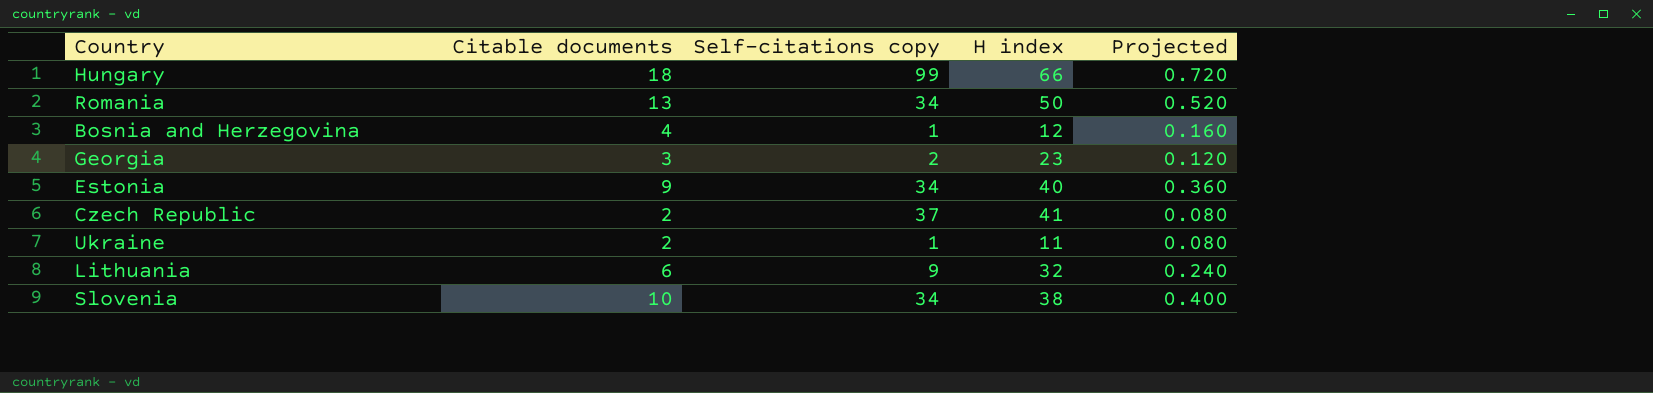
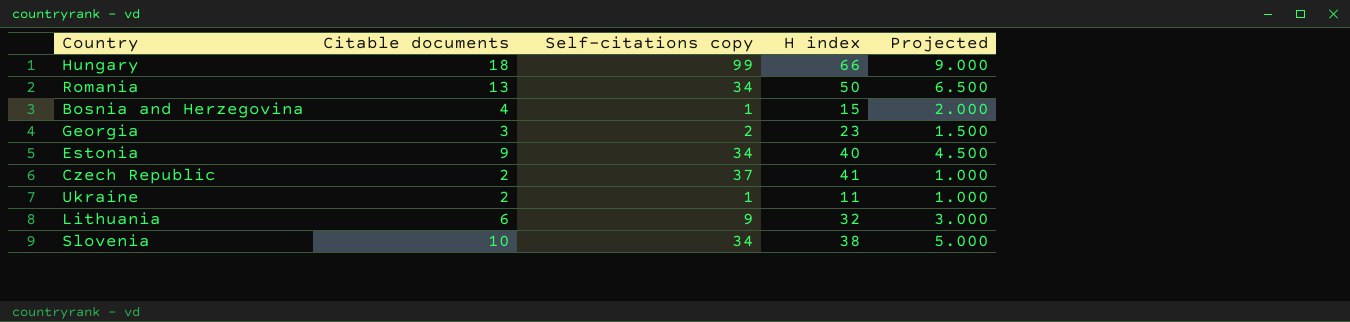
column Projected | formula: [Citable documents] * 0.04 -> [Citable documents] * 0.5
Bosnia and Herzegovina | H index: 12 -> 15

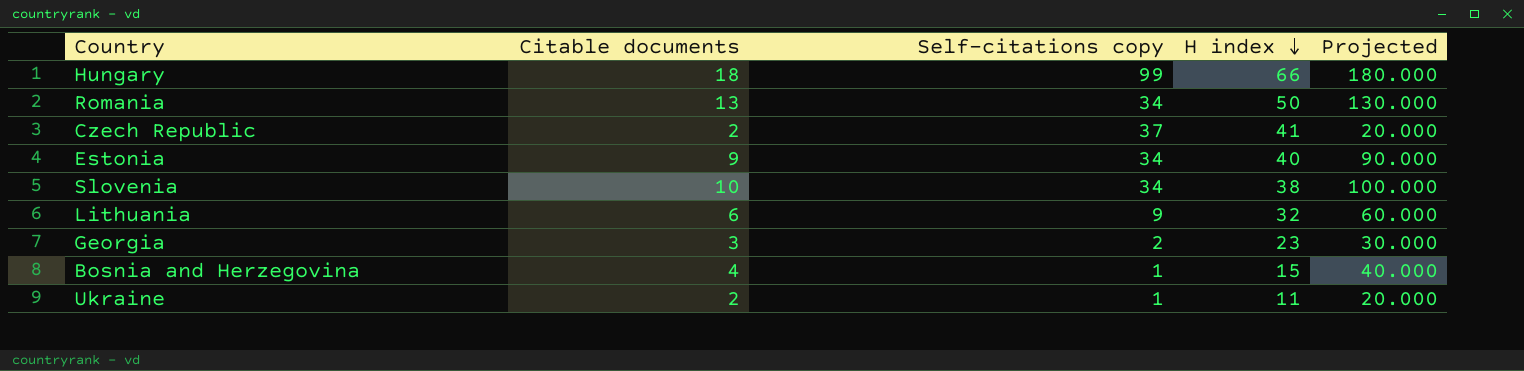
row order: none -> H index descending
column Projected | formula: [Citable documents] * 0.5 -> [Citable documents] * 10

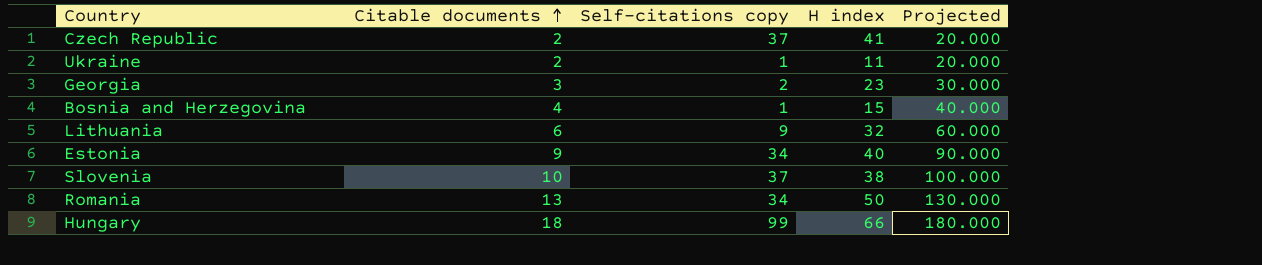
row order: H index descending -> Citable documents ascending
Slovenia | Self-citations copy: 34 -> 37

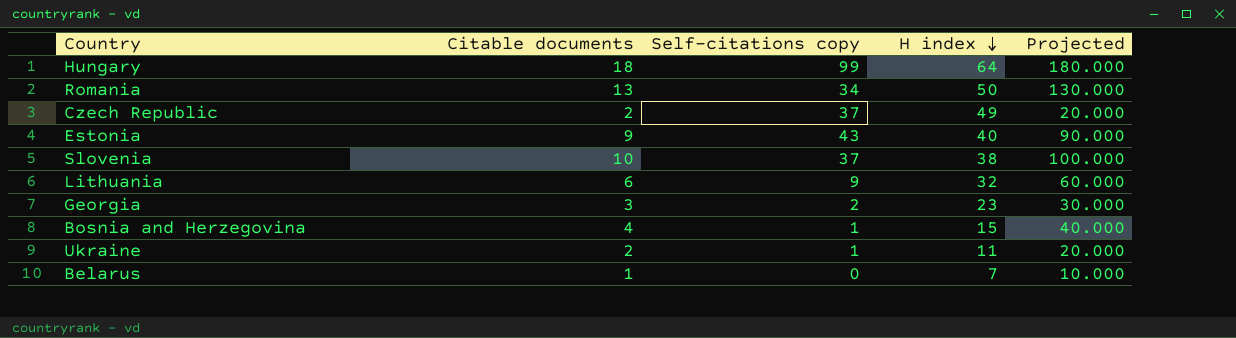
row order: Citable documents ascending -> H index descending
Hungary | H index: 66 -> 64
Czech Republic | H index: 41 -> 49
Estonia | Self-citations copy: 34 -> 43
row Belarus: none -> 1 | 0 | 7 | 10.000

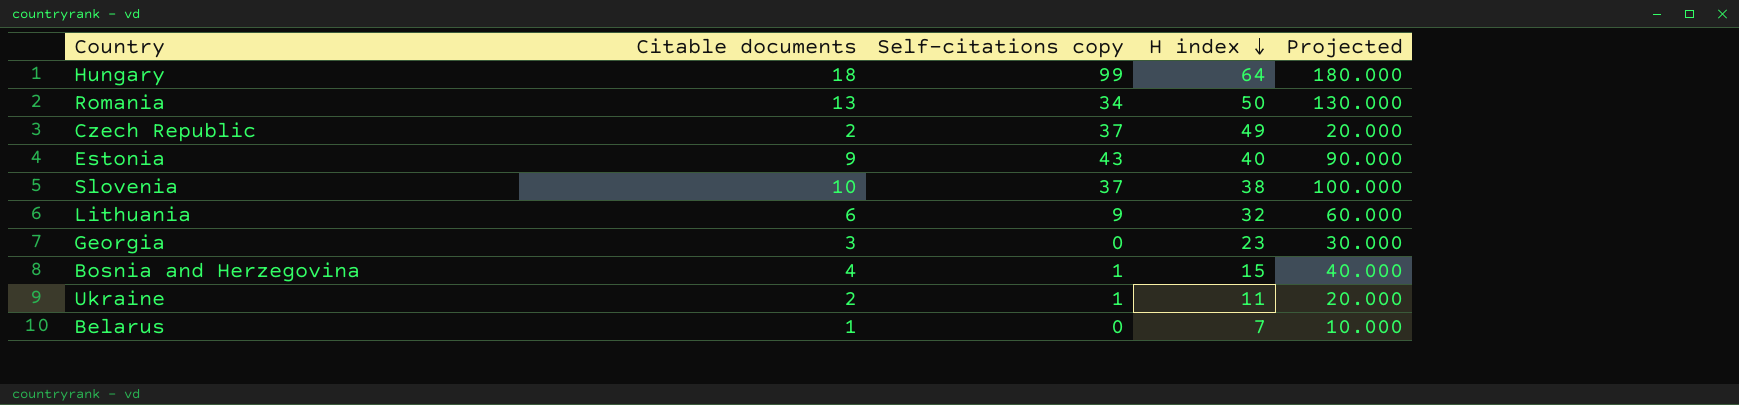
Georgia | Self-citations copy: 2 -> 0

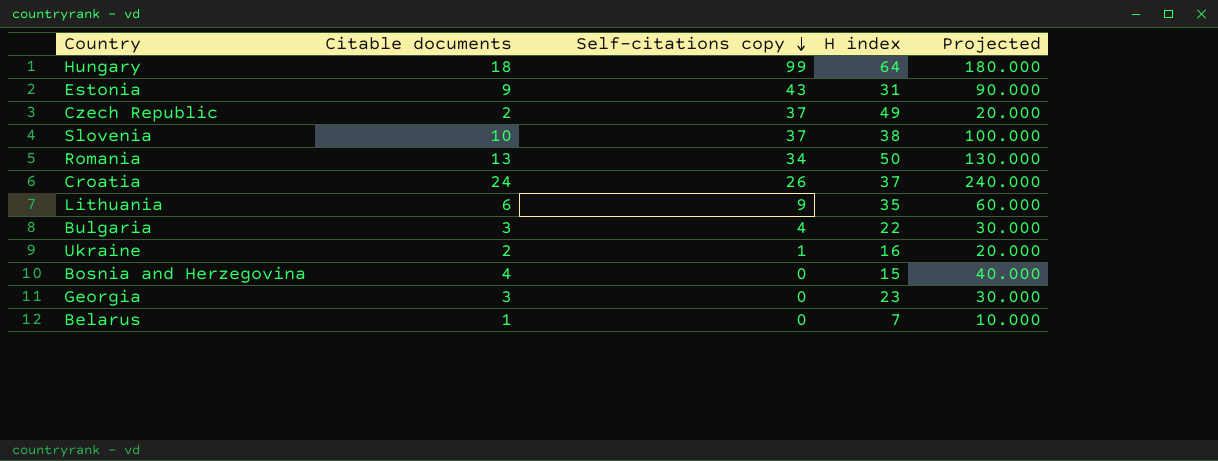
row order: H index descending -> Self-citations copy descending
Estonia | H index: 40 -> 31
row Croatia: none -> 24 | 26 | 37 | 240.000
Lithuania | H index: 32 -> 35
row Bulgaria: none -> 3 | 4 | 22 | 30.000
Ukraine | H index: 11 -> 16
Bosnia and Herzegovina | Self-citations copy: 1 -> 0

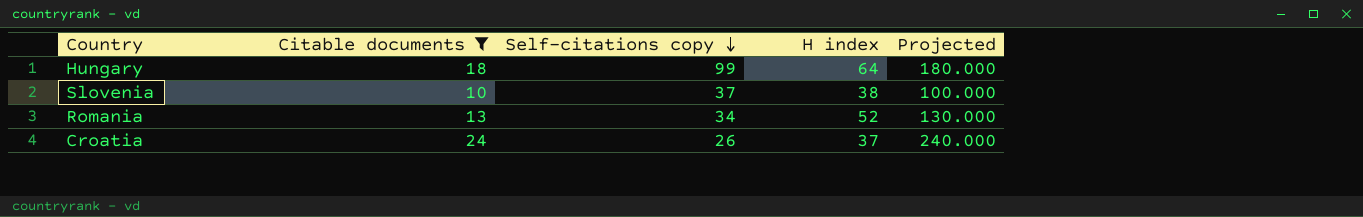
filter: none -> Citable documents >= 10
Romania | H index: 50 -> 52

